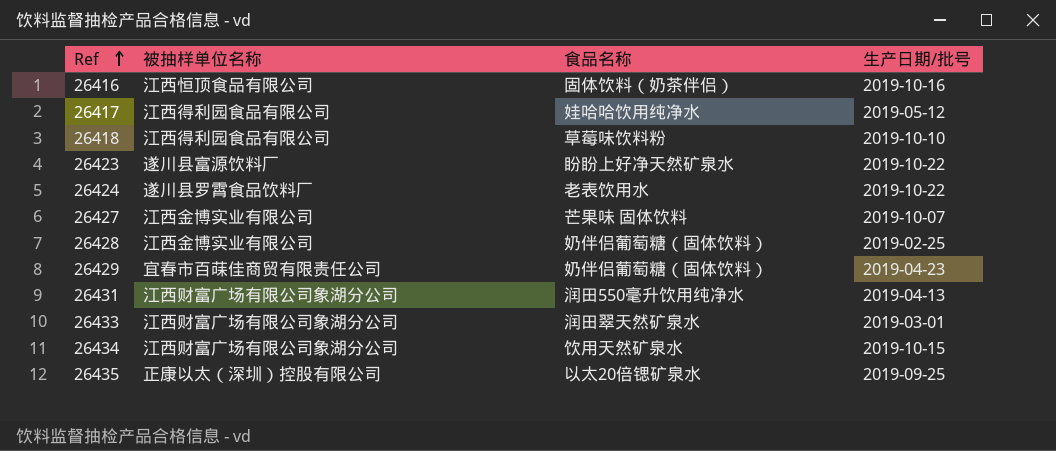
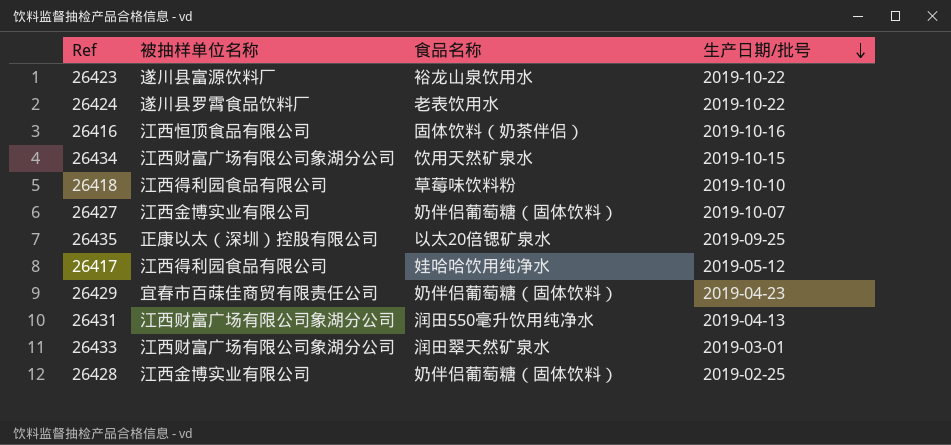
row order: Ref ascending -> 生产日期/批号 descending
26423 | 食品名称: 盼盼上好净天然矿泉水 -> 裕龙山泉饮用水
26427 | 食品名称: 芒果味 固体饮料 -> 奶伴侣葡萄糖（固体饮料）

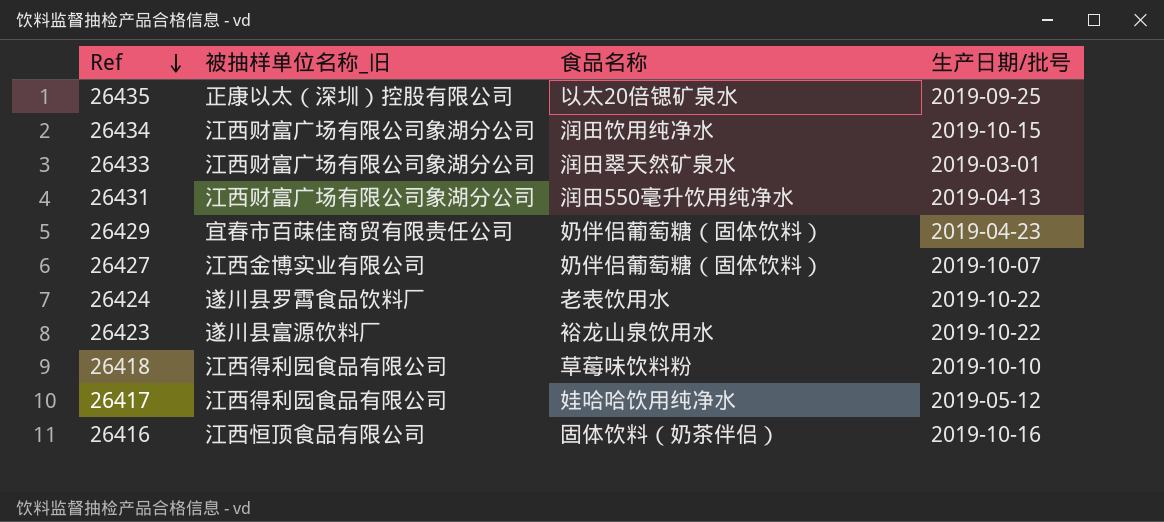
row order: 生产日期/批号 descending -> Ref descending
column name: 被抽样单位名称 -> 被抽样单位名称_旧
row 26428: 江西金博实业有限公司 | 奶伴侣葡萄糖（固体饮料） | 2019-02-25 -> none
26434 | 食品名称: 饮用天然矿泉水 -> 润田饮用纯净水

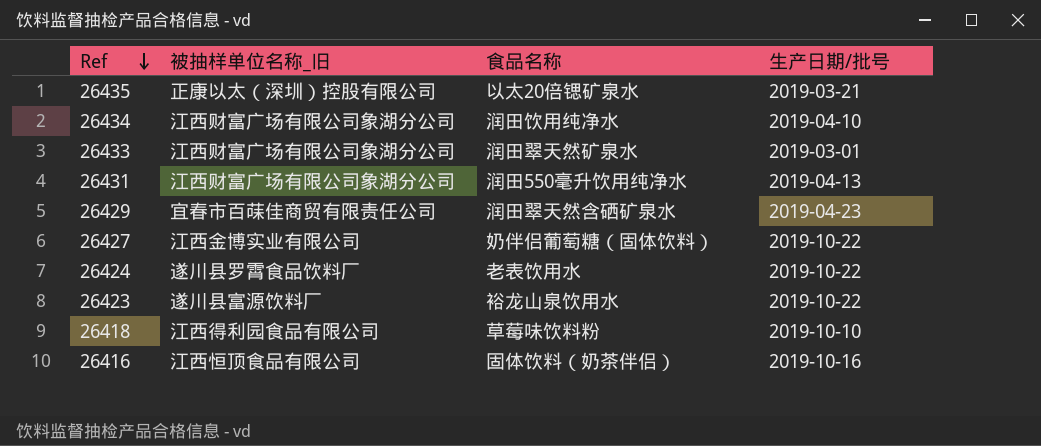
row 26417: 江西得利园食品有限公司 | 娃哈哈饮用纯净水 | 2019-05-12 -> none
26435 | 生产日期/批号: 2019-09-25 -> 2019-03-21
26434 | 生产日期/批号: 2019-10-15 -> 2019-04-10
26429 | 食品名称: 奶伴侣葡萄糖（固体饮料） -> 润田翠天然含硒矿泉水
26427 | 生产日期/批号: 2019-10-07 -> 2019-10-22

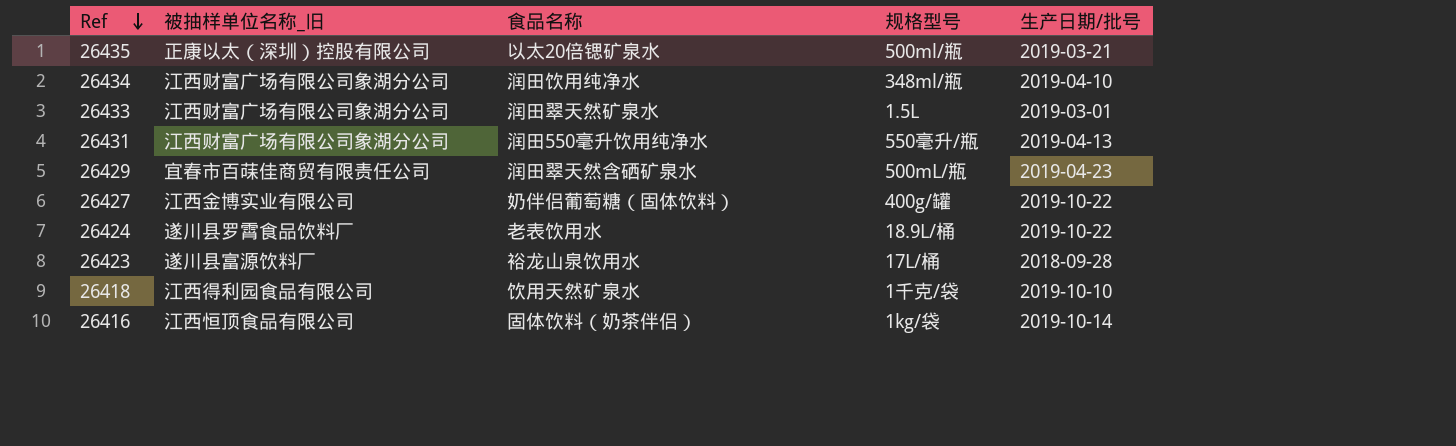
column 规格型号 | position: none -> 4
26423 | 生产日期/批号: 2019-10-22 -> 2018-09-28
26418 | 食品名称: 草莓味饮料粉 -> 饮用天然矿泉水
26416 | 生产日期/批号: 2019-10-16 -> 2019-10-14

